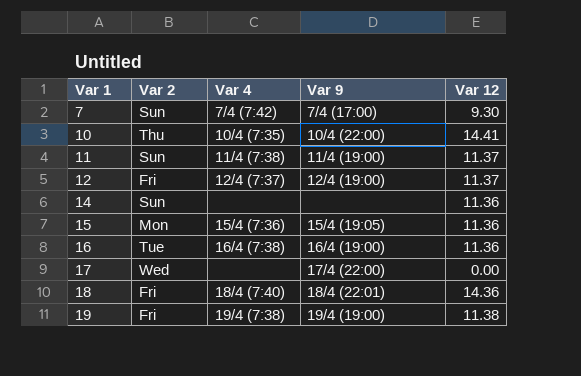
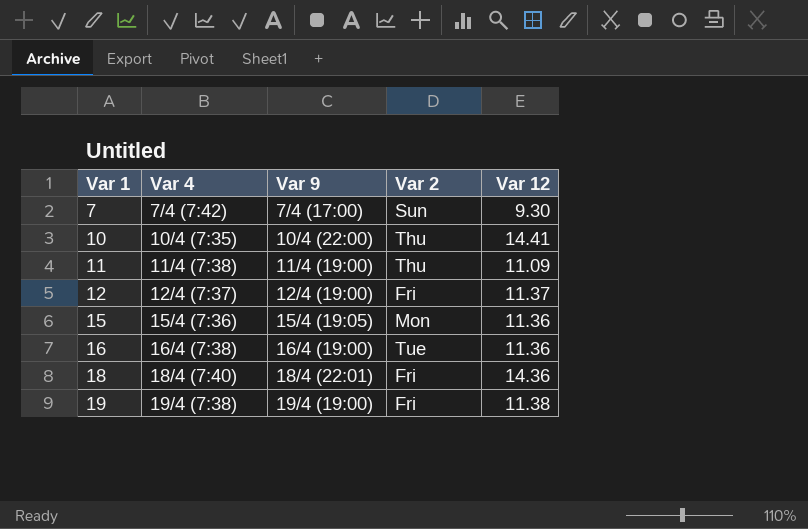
column Var 2 | position: 2 -> 4
row 14: Sun | none | none | 11.36 -> none
row 17: Wed | none | 17/4 (22:00) | 0.00 -> none
11 | Var 2: Sun -> Thu
11 | Var 12: 11.37 -> 11.09

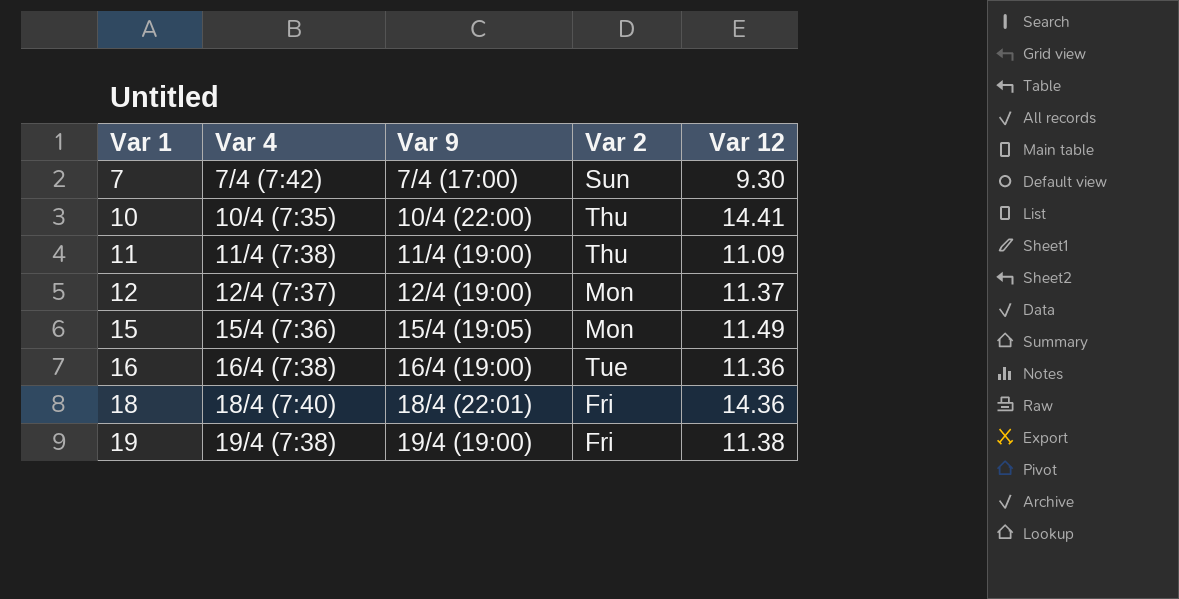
12 | Var 2: Fri -> Mon
15 | Var 12: 11.36 -> 11.49

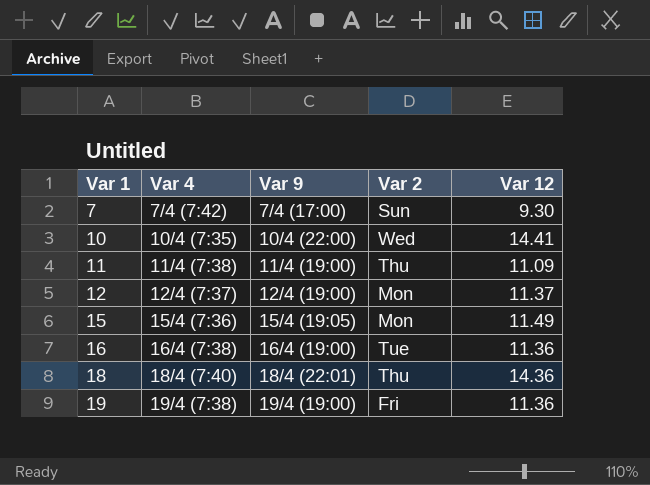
10 | Var 2: Thu -> Wed
18 | Var 2: Fri -> Thu
19 | Var 12: 11.38 -> 11.36

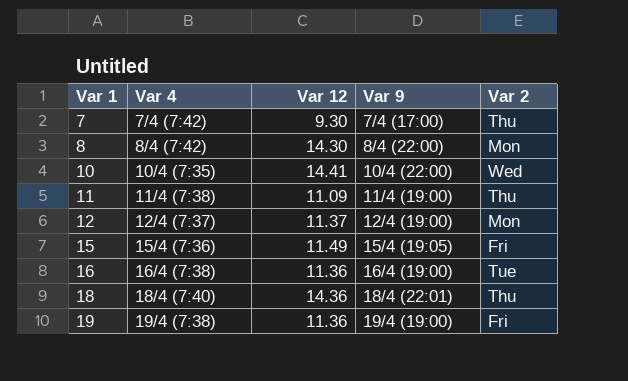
column Var 12 | position: 5 -> 3
7 | Var 2: Sun -> Thu
row 8: none -> 8/4 (7:42) | 14.30 | 8/4 (22:00) | Mon
15 | Var 2: Mon -> Fri

